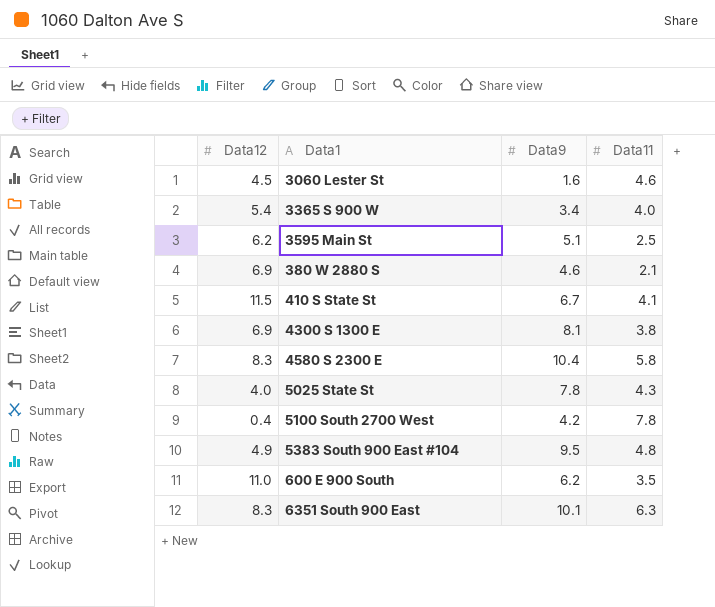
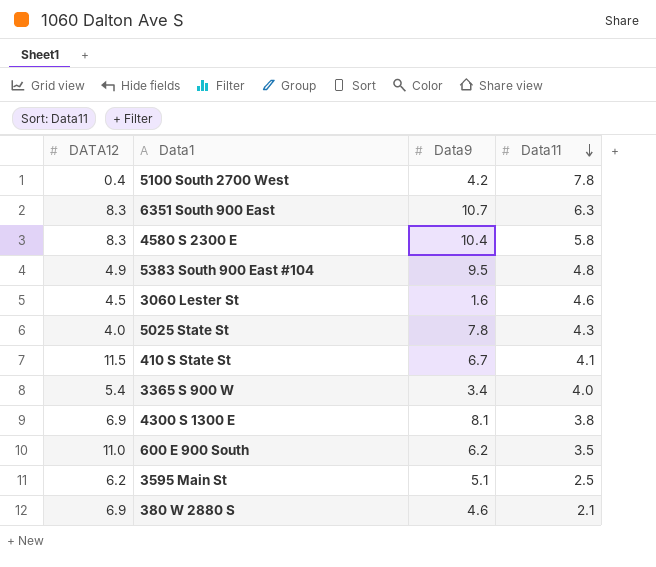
row order: none -> Data11 descending
column name: Data12 -> DATA12
6351 South 900 East | Data9: 10.1 -> 10.7

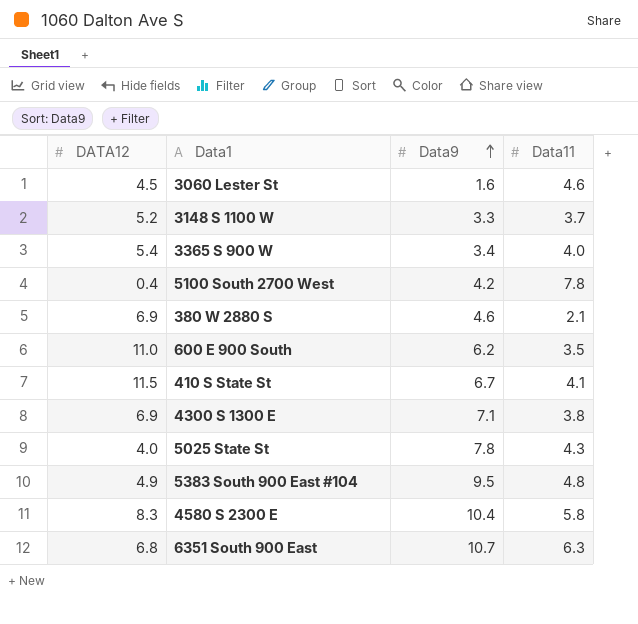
row order: Data11 descending -> Data9 ascending
row 3595 Main St: 6.2 | 5.1 | 2.5 -> none
row 3148 S 1100 W: none -> 5.2 | 3.3 | 3.7
4300 S 1300 E | Data9: 8.1 -> 7.1
6351 South 900 East | DATA12: 8.3 -> 6.8

